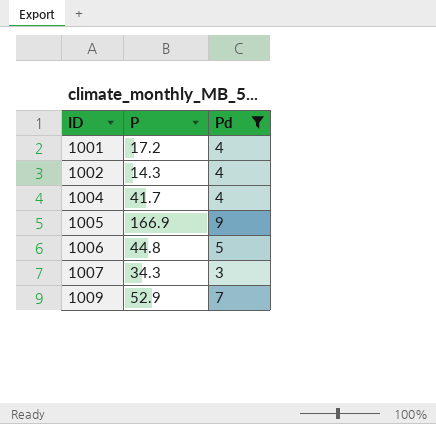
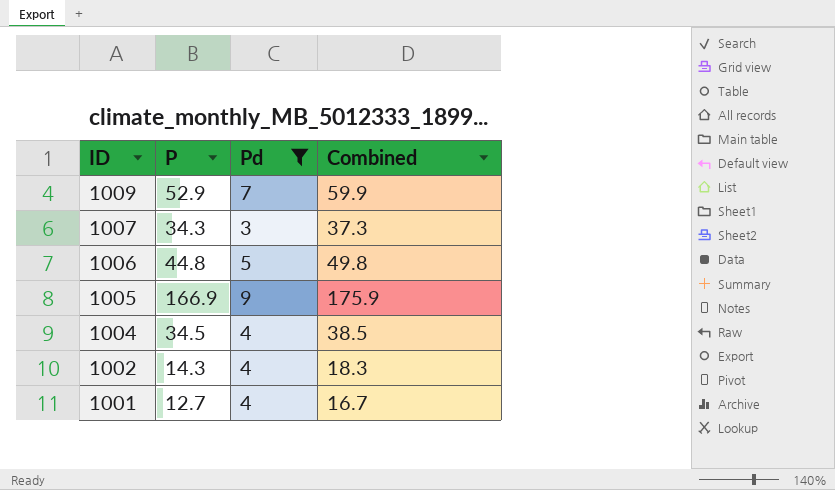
row order: ID ascending -> ID descending
column Combined | formula: none -> [P] + [Pd]
1004 | P: 41.7 -> 34.5
1001 | P: 17.2 -> 12.7

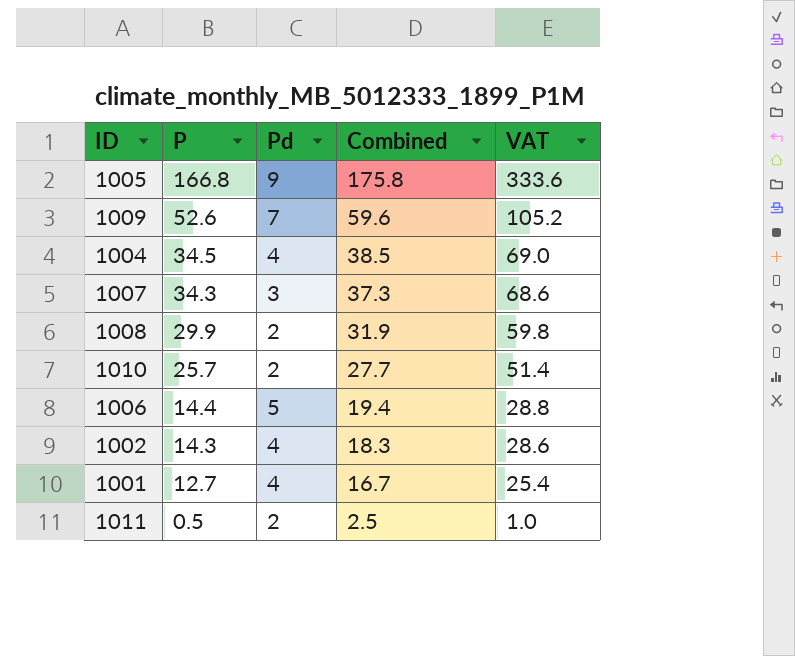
filter: Pd != 2 -> none
row order: ID descending -> P descending
column VAT | formula: none -> [P] * 2
1005 | P: 166.9 -> 166.8
1005 | Combined: 175.9 -> 175.8
1009 | P: 52.9 -> 52.6
1009 | Combined: 59.9 -> 59.6
1006 | P: 44.8 -> 14.4
1006 | Combined: 49.8 -> 19.4

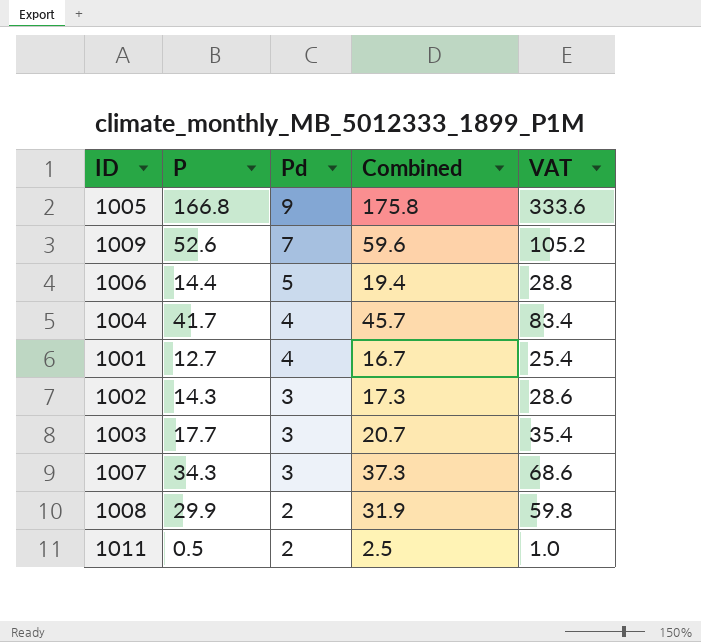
row order: P descending -> Pd descending
row 1010: 25.7 | 2 | 27.7 | 51.4 -> none
1004 | P: 34.5 -> 41.7
1004 | Combined: 38.5 -> 45.7
1004 | VAT: 69.0 -> 83.4
1002 | Pd: 4 -> 3
1002 | Combined: 18.3 -> 17.3
row 1003: none -> 17.7 | 3 | 20.7 | 35.4

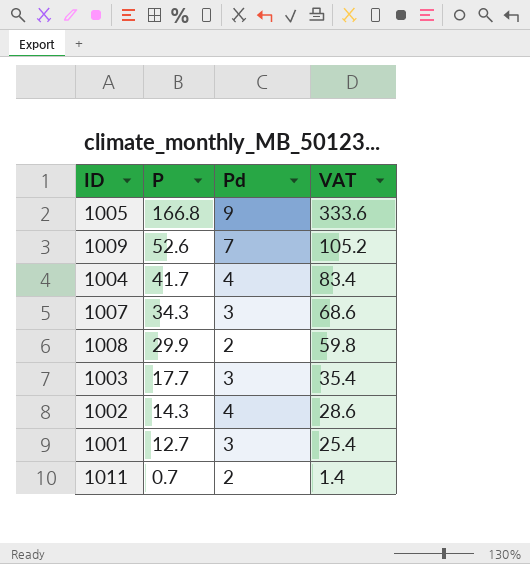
row order: Pd descending -> P descending
column Combined | formula: [P] + [Pd] -> none
row 1006: 14.4 | 5 | 19.4 | 28.8 -> none
1002 | Pd: 3 -> 4
1001 | Pd: 4 -> 3
1011 | P: 0.5 -> 0.7
1011 | VAT: 1.0 -> 1.4

